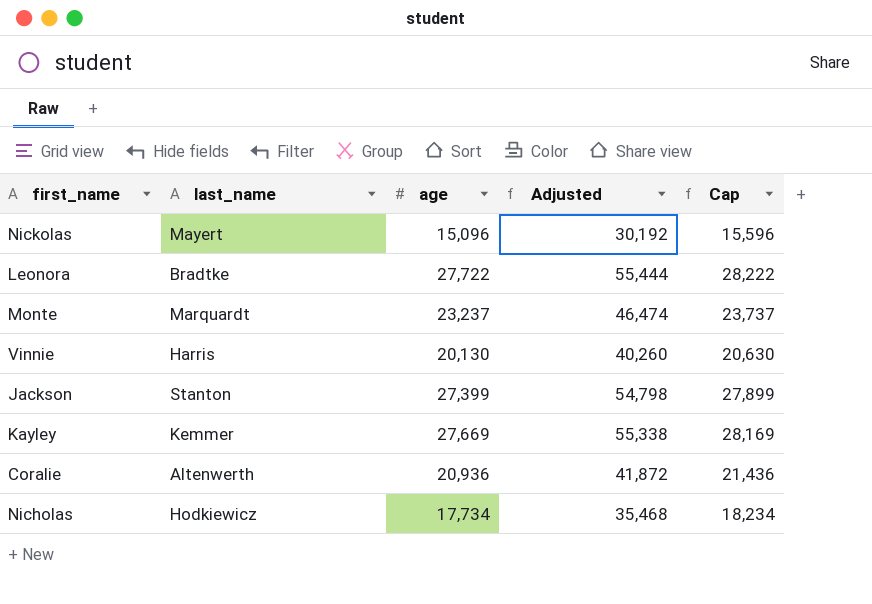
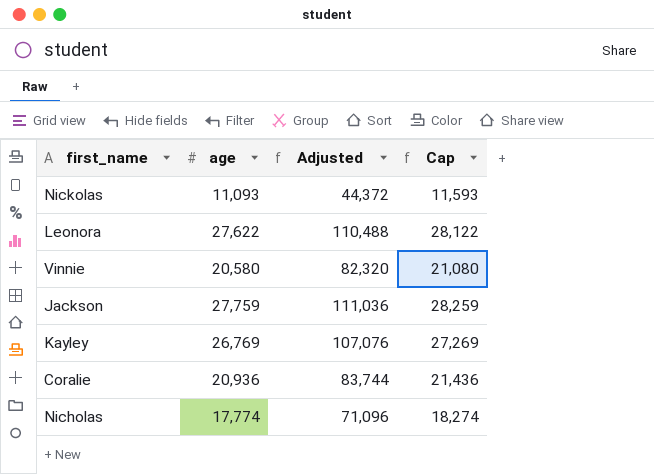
column last_name | position: 2 -> none
column Adjusted | formula: [age] * 2 -> [age] * 4
row Monte: Marquardt | 23,237 | 46,474 | 23,737 -> none
Nickolas | age: 15,096 -> 11,093
Nickolas | Cap: 15,596 -> 11,593
Leonora | age: 27,722 -> 27,622
Leonora | Cap: 28,222 -> 28,122
Vinnie | age: 20,130 -> 20,580
Vinnie | Cap: 20,630 -> 21,080
Jackson | age: 27,399 -> 27,759
Jackson | Cap: 27,899 -> 28,259
Kayley | age: 27,669 -> 26,769
Kayley | Cap: 28,169 -> 27,269
Nicholas | age: 17,734 -> 17,774
Nicholas | Cap: 18,234 -> 18,274

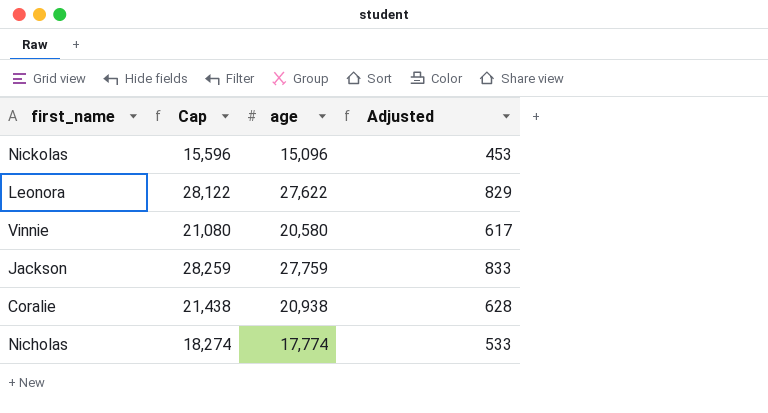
column Cap | position: 4 -> 2
column Adjusted | formula: [age] * 4 -> [age] * 0.03
row Kayley: 26,769 | 107,076 | 27,269 -> none
Nickolas | Cap: 11,593 -> 15,596
Nickolas | age: 11,093 -> 15,096
Coralie | Cap: 21,436 -> 21,438
Coralie | age: 20,936 -> 20,938

